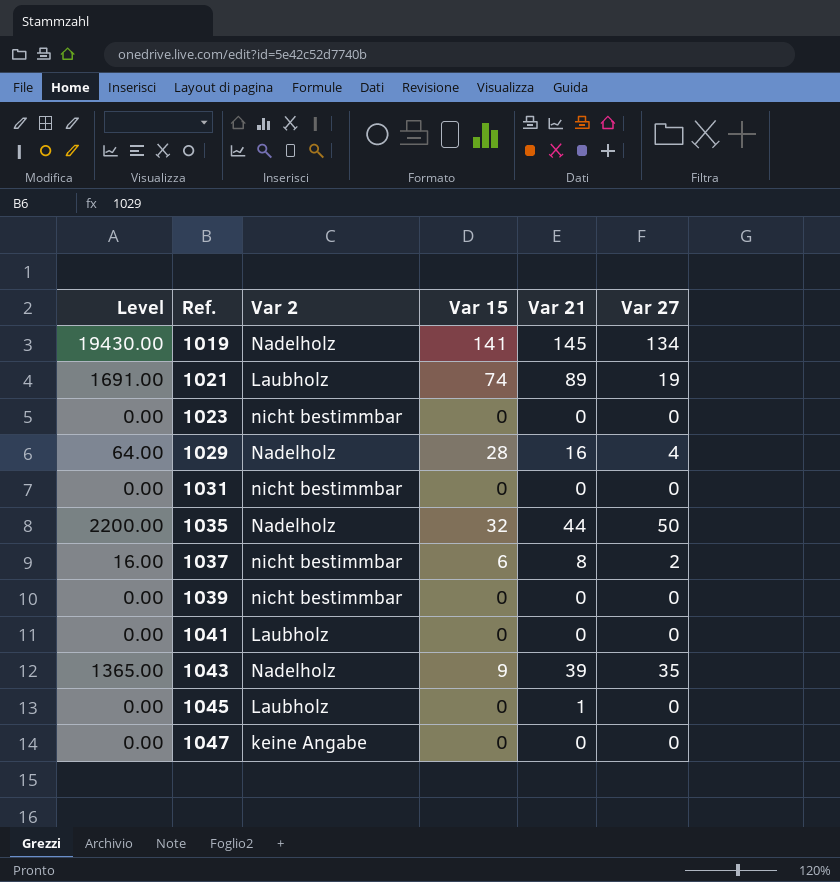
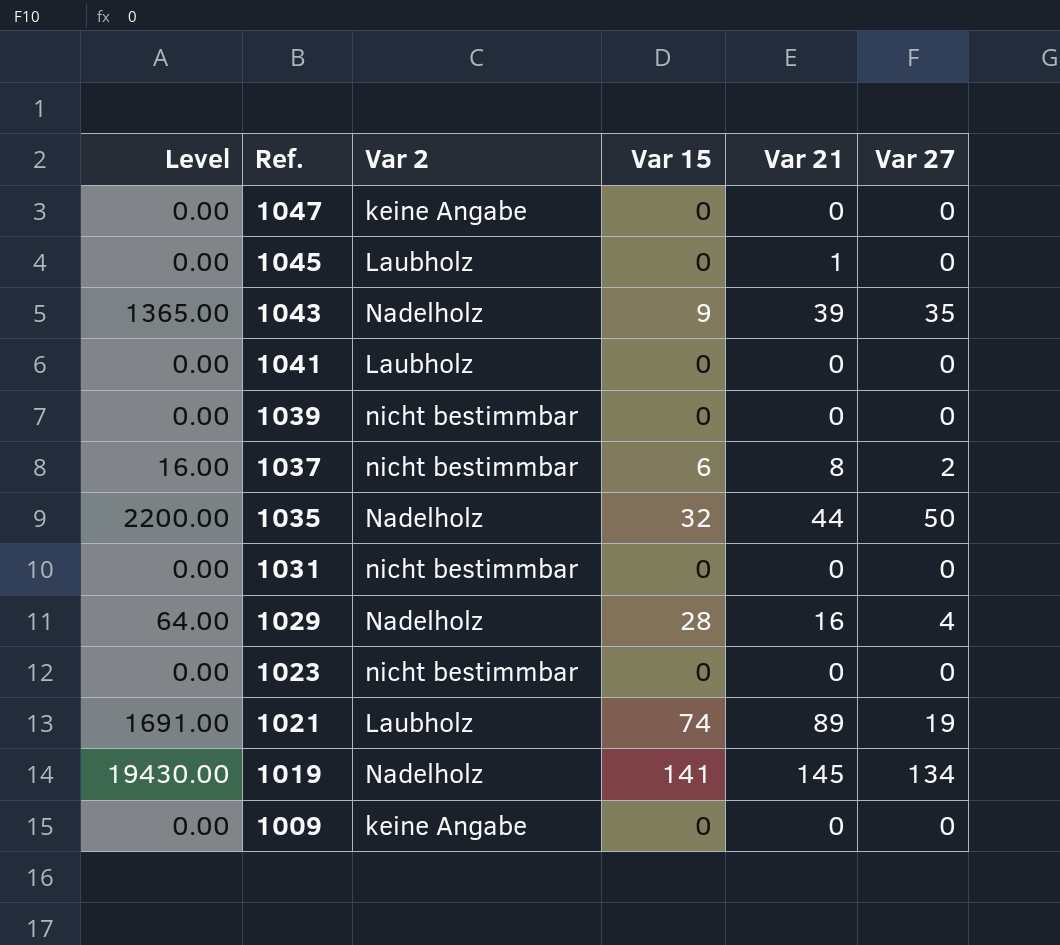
row order: Ref. ascending -> Ref. descending
row 1009: none -> 0.00 | keine Angabe | 0 | 0 | 0

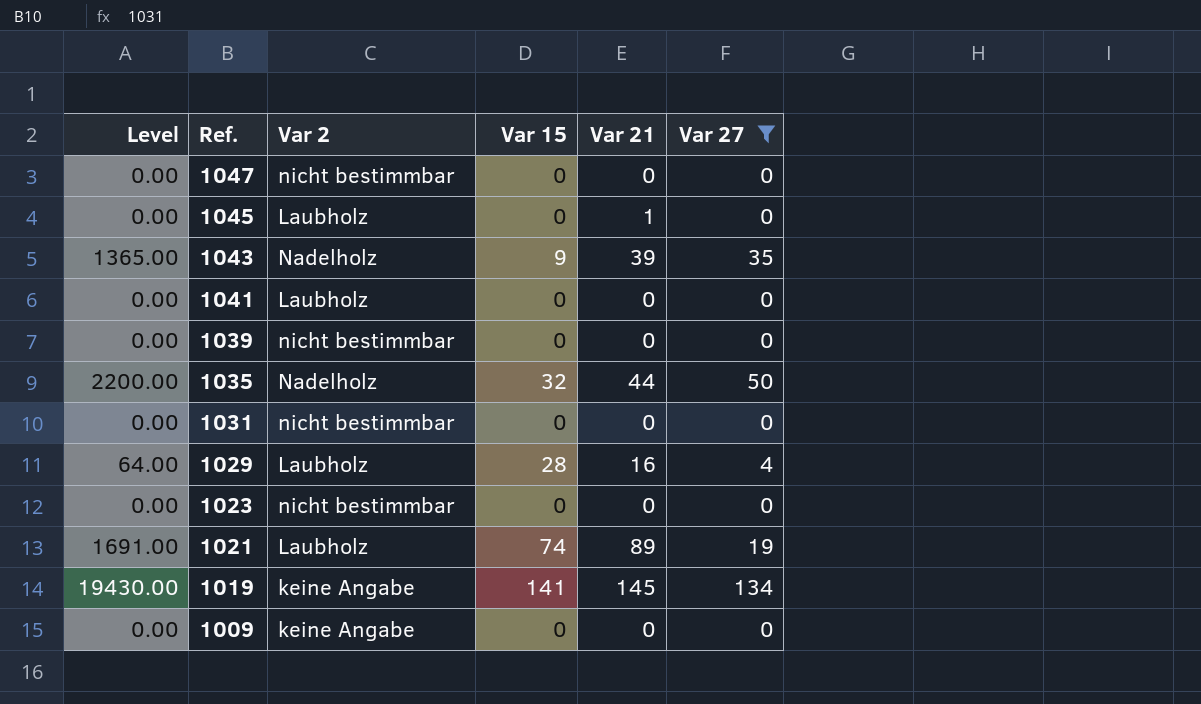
filter: none -> Var 27 != 2
1047 | Var 2: keine Angabe -> nicht bestimmbar
1029 | Var 2: Nadelholz -> Laubholz
1019 | Var 2: Nadelholz -> keine Angabe

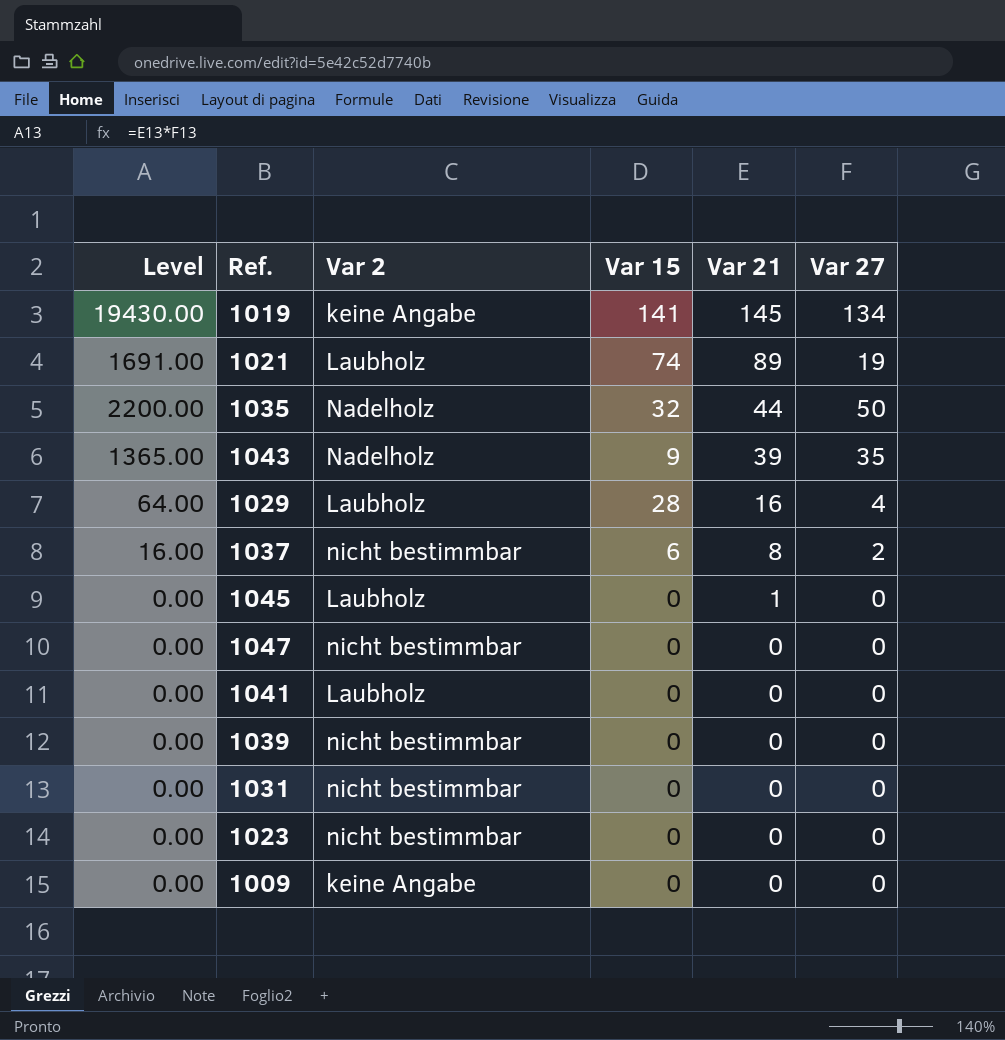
filter: Var 27 != 2 -> none
row order: Ref. descending -> Var 21 descending

